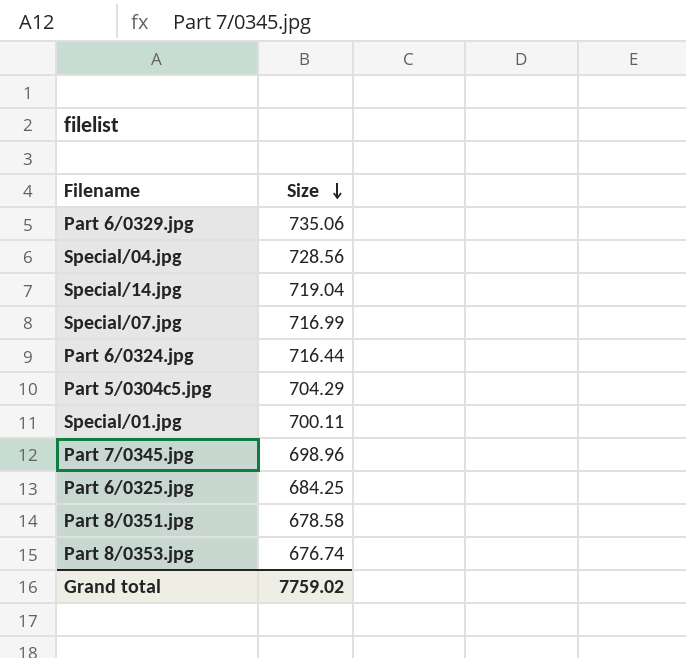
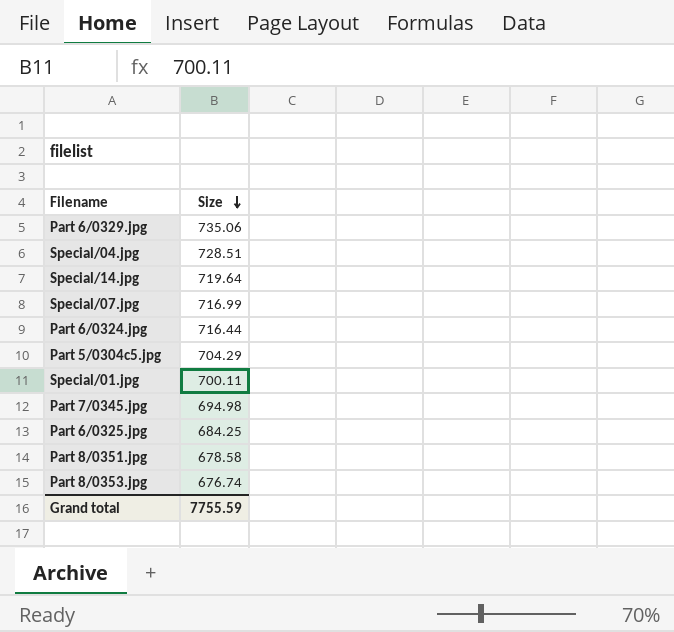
Special/04.jpg | Size: 728.56 -> 728.51
Special/14.jpg | Size: 719.04 -> 719.64
Part 7/0345.jpg | Size: 698.96 -> 694.98
Grand total | Size: 7759.02 -> 7755.59

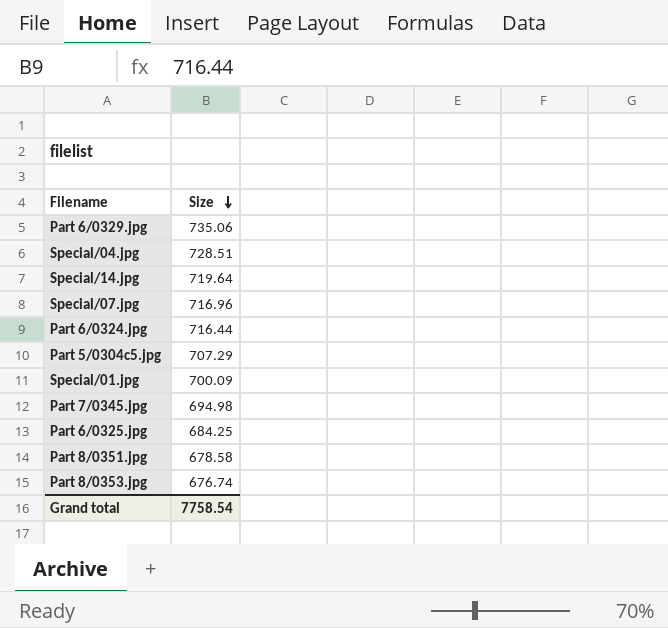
Special/07.jpg | Size: 716.99 -> 716.96
Part 5/0304c5.jpg | Size: 704.29 -> 707.29
Special/01.jpg | Size: 700.11 -> 700.09
Grand total | Size: 7755.59 -> 7758.54

